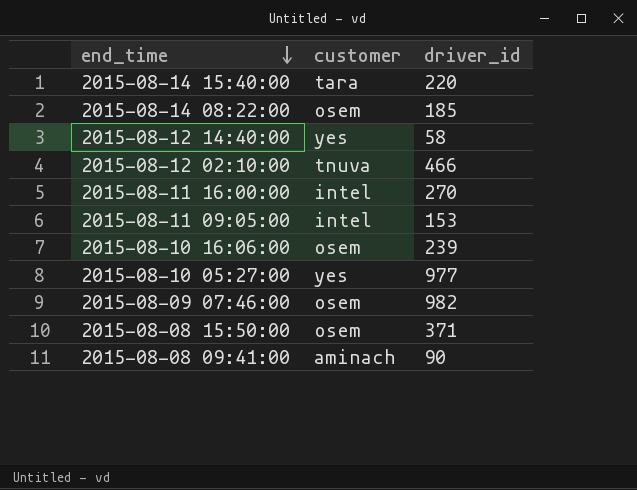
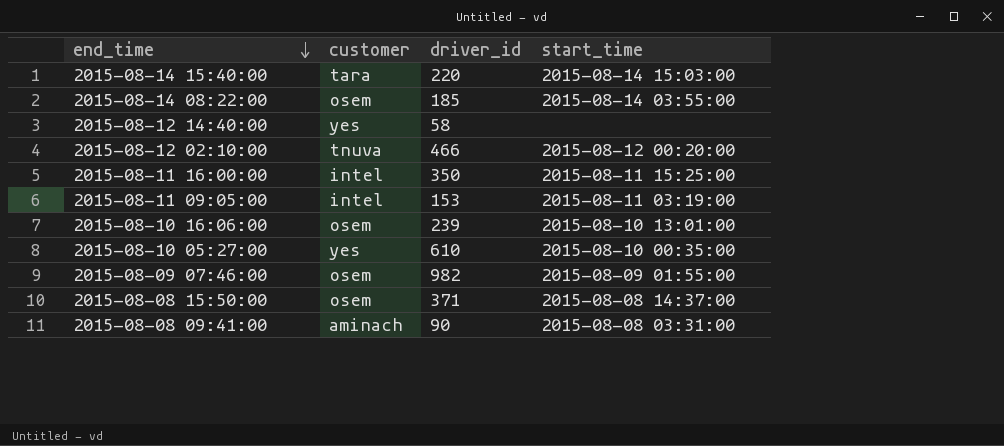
column start_time | position: none -> 4
2015-08-11 16:00:00 | driver_id: 270 -> 350
2015-08-10 05:27:00 | driver_id: 977 -> 610

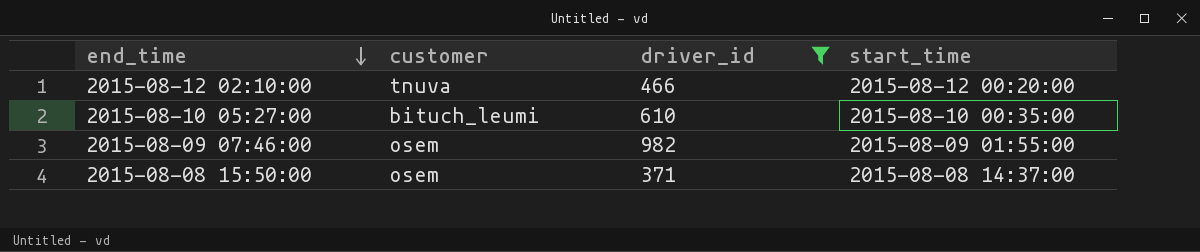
filter: none -> driver_id >= 371
2015-08-10 05:27:00 | customer: yes -> bituch_leumi

